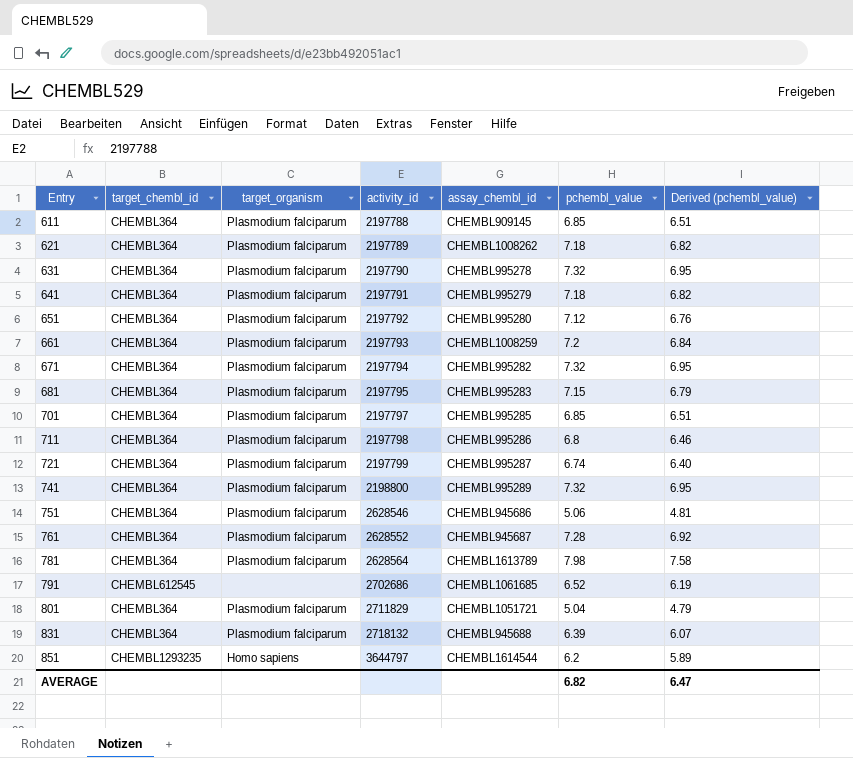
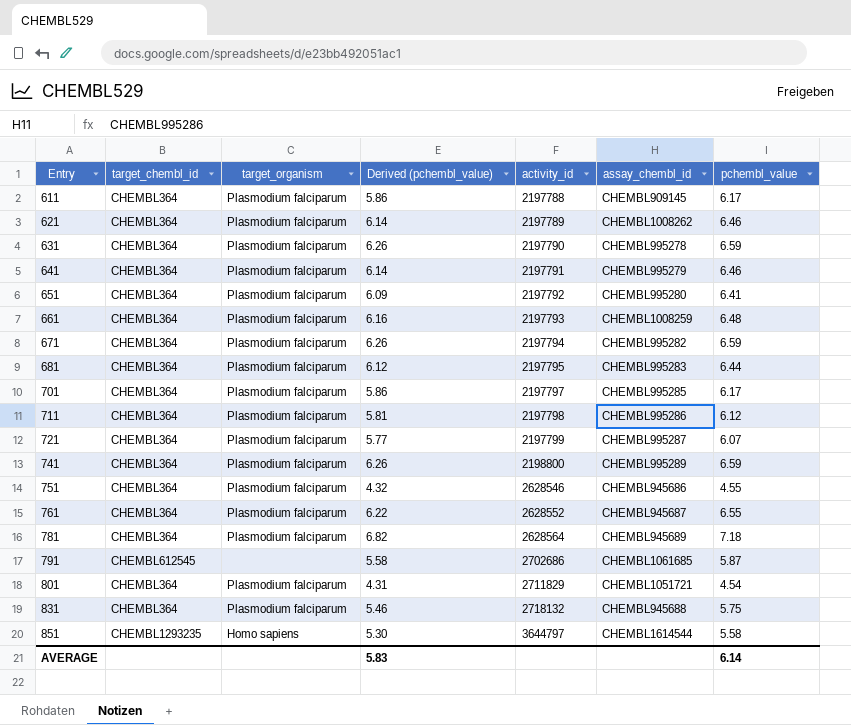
column Derived (pchembl_value) | position: 7 -> 4
611 | Derived (pchembl_value): 6.51 -> 5.86
611 | pchembl_value: 6.85 -> 6.17
621 | Derived (pchembl_value): 6.82 -> 6.14
621 | pchembl_value: 7.18 -> 6.46
631 | Derived (pchembl_value): 6.95 -> 6.26
631 | pchembl_value: 7.32 -> 6.59
641 | Derived (pchembl_value): 6.82 -> 6.14
641 | pchembl_value: 7.18 -> 6.46
651 | Derived (pchembl_value): 6.76 -> 6.09
651 | pchembl_value: 7.12 -> 6.41
661 | Derived (pchembl_value): 6.84 -> 6.16
661 | pchembl_value: 7.2 -> 6.48
671 | Derived (pchembl_value): 6.95 -> 6.26
671 | pchembl_value: 7.32 -> 6.59
681 | Derived (pchembl_value): 6.79 -> 6.12
681 | pchembl_value: 7.15 -> 6.44
701 | Derived (pchembl_value): 6.51 -> 5.86
701 | pchembl_value: 6.85 -> 6.17
711 | Derived (pchembl_value): 6.46 -> 5.81
711 | pchembl_value: 6.8 -> 6.12
721 | Derived (pchembl_value): 6.40 -> 5.77
721 | pchembl_value: 6.74 -> 6.07
741 | Derived (pchembl_value): 6.95 -> 6.26
741 | pchembl_value: 7.32 -> 6.59
751 | Derived (pchembl_value): 4.81 -> 4.32
751 | pchembl_value: 5.06 -> 4.55
761 | Derived (pchembl_value): 6.92 -> 6.22
761 | pchembl_value: 7.28 -> 6.55
781 | Derived (pchembl_value): 7.58 -> 6.82
781 | assay_chembl_id: CHEMBL1613789 -> CHEMBL945689
781 | pchembl_value: 7.98 -> 7.18
791 | Derived (pchembl_value): 6.19 -> 5.58
791 | pchembl_value: 6.52 -> 5.87
801 | Derived (pchembl_value): 4.79 -> 4.31
801 | pchembl_value: 5.04 -> 4.54
831 | Derived (pchembl_value): 6.07 -> 5.46
831 | pchembl_value: 6.39 -> 5.75
851 | Derived (pchembl_value): 5.89 -> 5.30
851 | pchembl_value: 6.2 -> 5.58
AVERAGE | Derived (pchembl_value): 6.47 -> 5.83
AVERAGE | pchembl_value: 6.82 -> 6.14

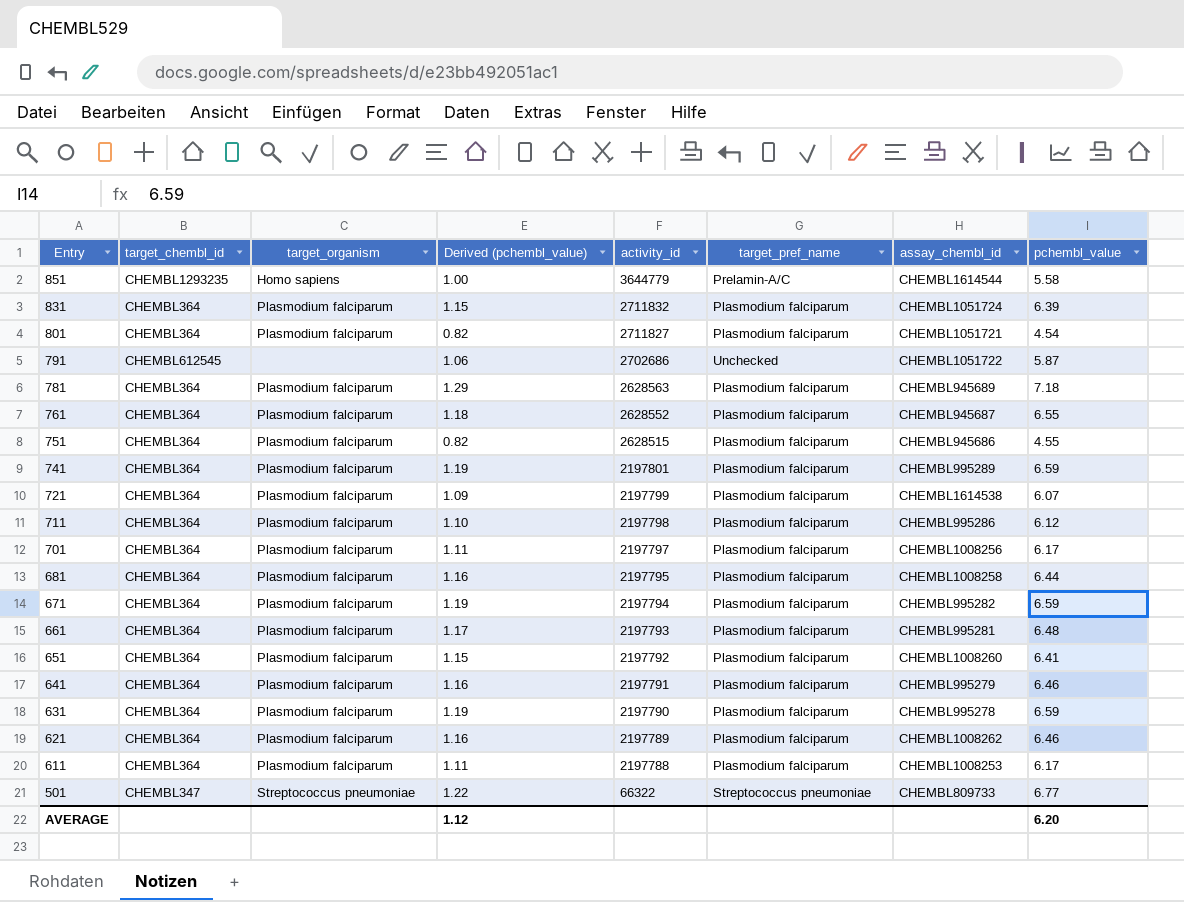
row order: Entry ascending -> Entry descending
column Derived (pchembl_value) | formula: [pchembl_value] * 0.95 -> [pchembl_value] * 0.18
column target_pref_name | position: none -> 6
851 | activity_id: 3644797 -> 3644779
831 | activity_id: 2718132 -> 2711832
831 | assay_chembl_id: CHEMBL945688 -> CHEMBL1051724
831 | pchembl_value: 5.75 -> 6.39
801 | activity_id: 2711829 -> 2711827
791 | assay_chembl_id: CHEMBL1061685 -> CHEMBL1051722
781 | activity_id: 2628564 -> 2628563
751 | activity_id: 2628546 -> 2628515
741 | activity_id: 2198800 -> 2197801
721 | assay_chembl_id: CHEMBL995287 -> CHEMBL1614538
701 | assay_chembl_id: CHEMBL995285 -> CHEMBL1008256
681 | assay_chembl_id: CHEMBL995283 -> CHEMBL1008258
661 | assay_chembl_id: CHEMBL1008259 -> CHEMBL995281
651 | assay_chembl_id: CHEMBL995280 -> CHEMBL1008260
611 | assay_chembl_id: CHEMBL909145 -> CHEMBL1008253
row 501: none -> CHEMBL347 | Streptococcus pneumoniae | 1.22 | 66322 | Streptococcus pneumoniae | CHEMBL809733 | 6.77
AVERAGE | Derived (pchembl_value): 5.83 -> 1.12
AVERAGE | pchembl_value: 6.14 -> 6.20

